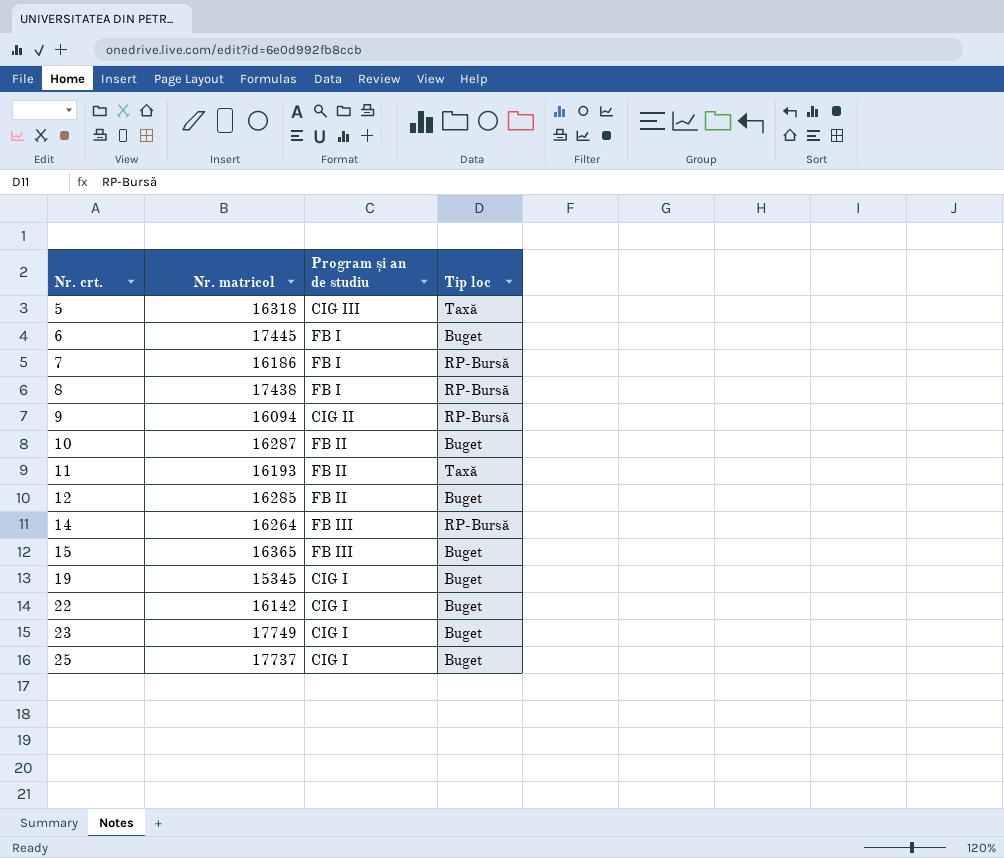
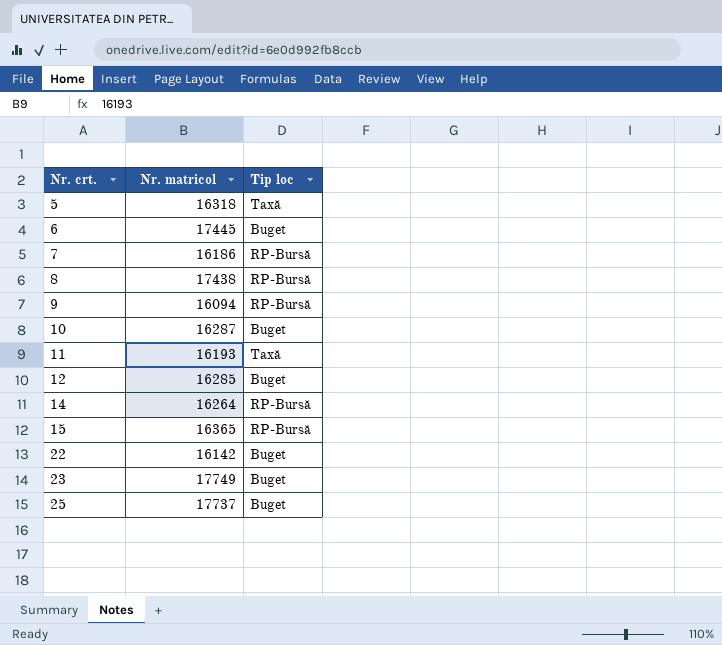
column Program și an de studiu | position: 3 -> none
row 19: 15345 | CIG I | Buget -> none
15 | Tip loc: Buget -> RP-Bursă

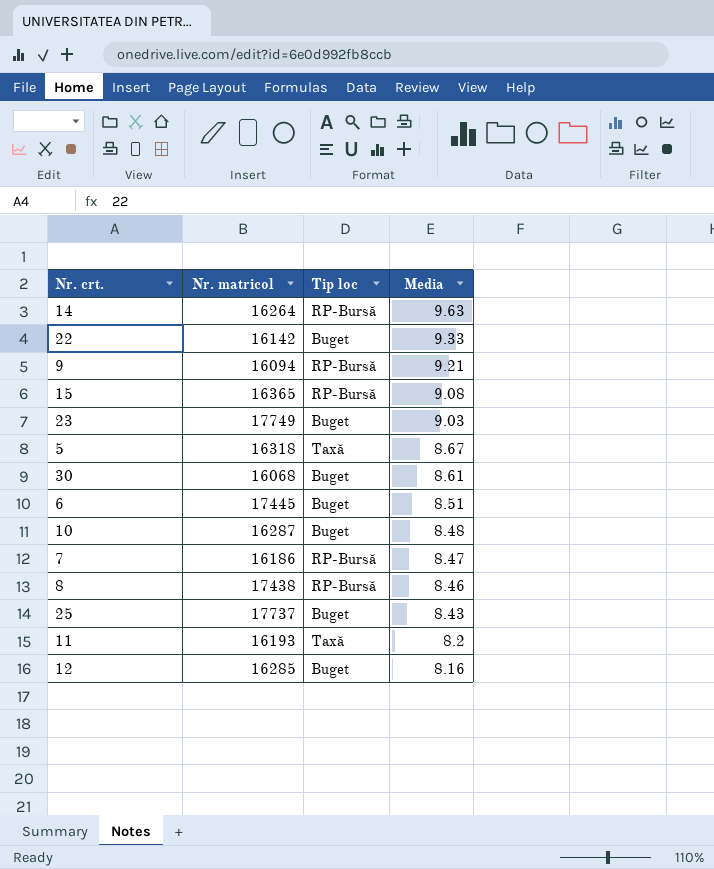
row order: Nr. crt. ascending -> Media descending
column Media | position: none -> 4
row 30: none -> 16068 | Buget | 8.61

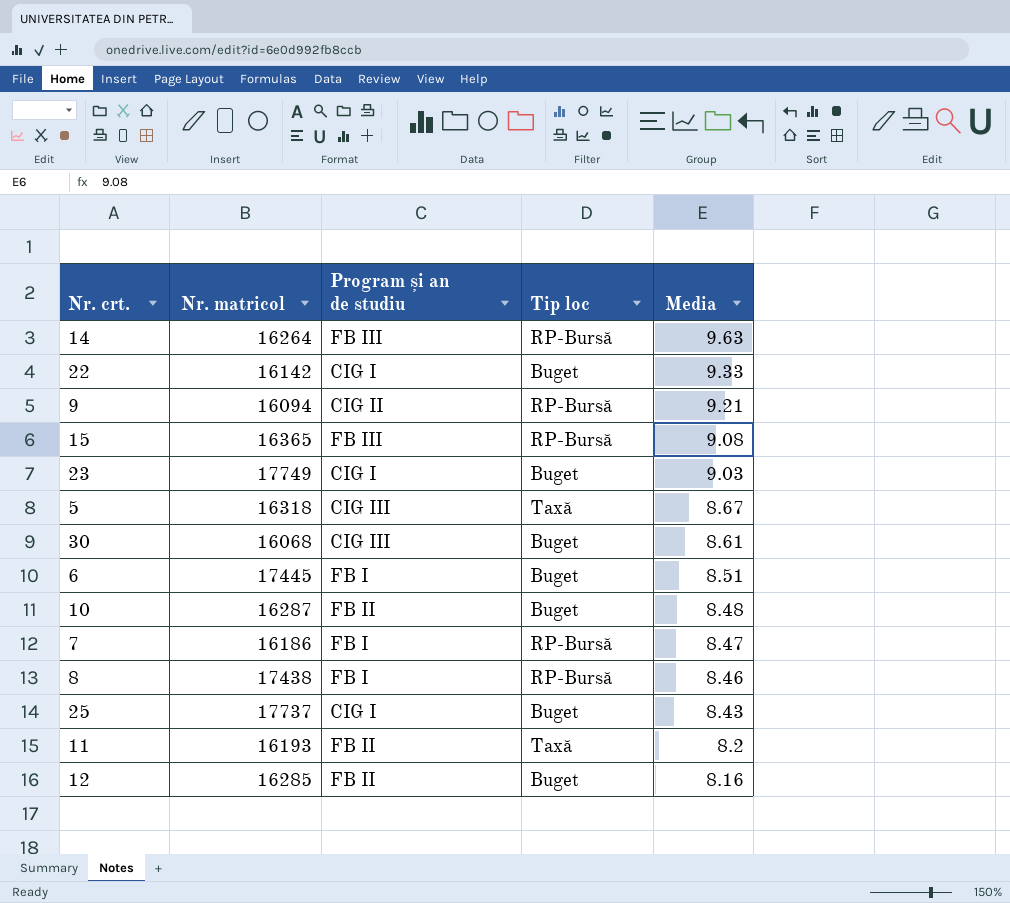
column Program și an de studiu | position: none -> 3

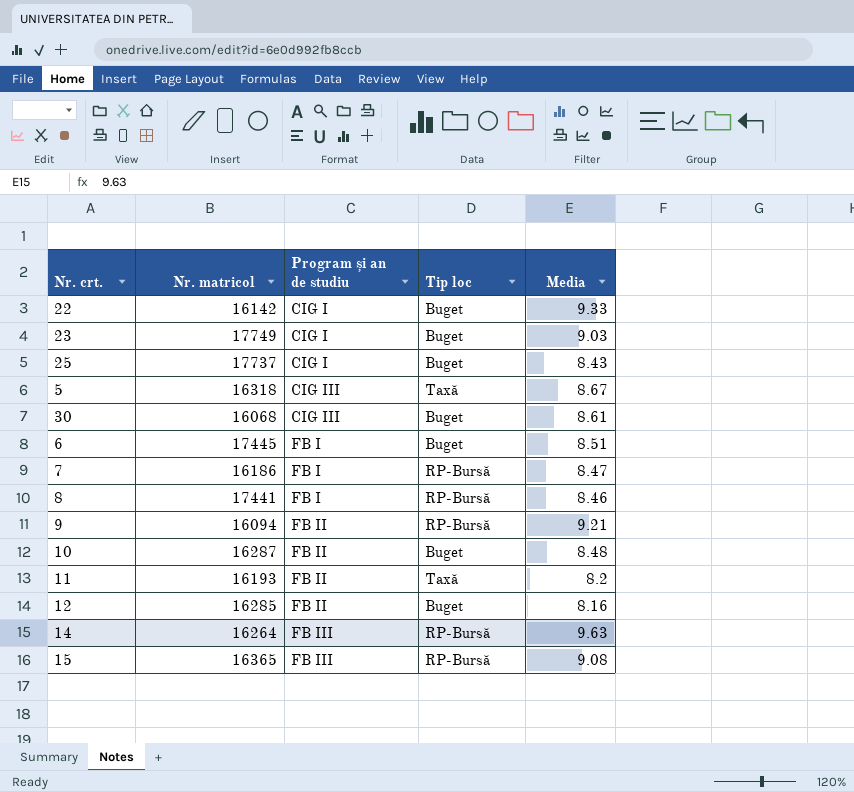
row order: Media descending -> Program și an de studiu ascending
8 | Nr. matricol: 17438 -> 17441
9 | Program și an de studiu: CIG II -> FB II

